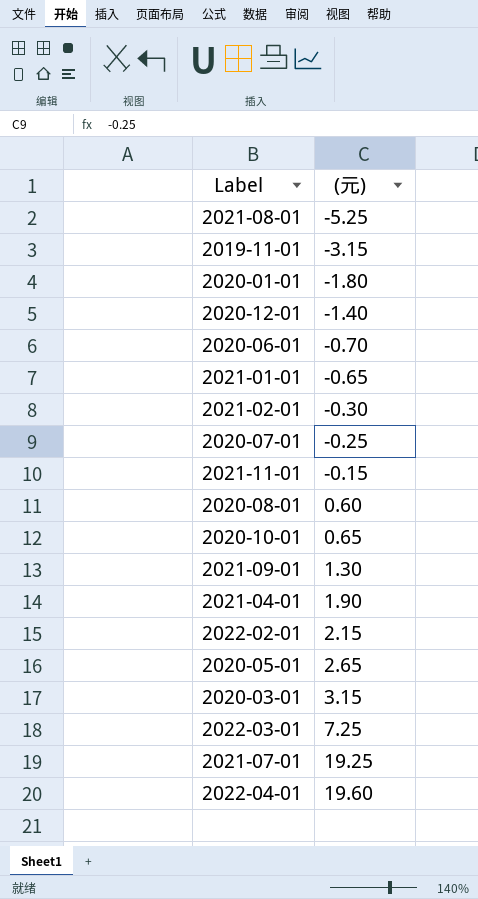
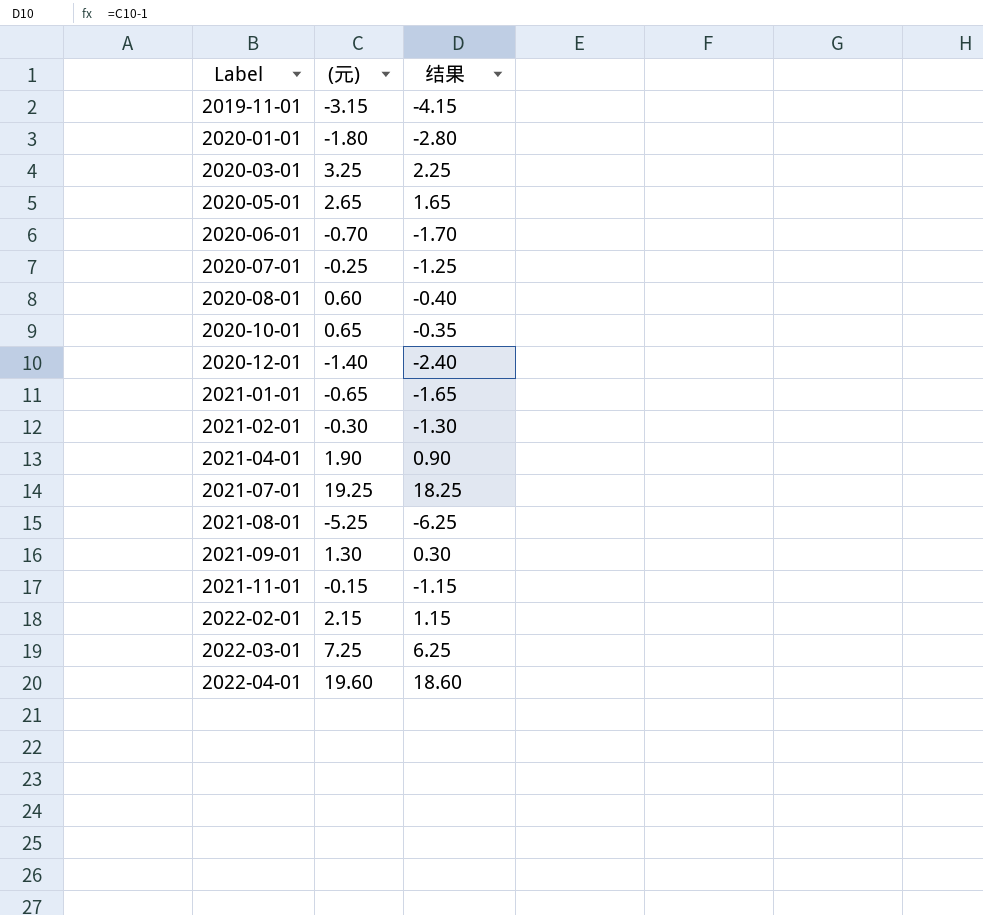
row order: (元) ascending -> Label ascending
column 结果 | formula: none -> [(元)] - 1
2020-03-01 | (元): 3.15 -> 3.25

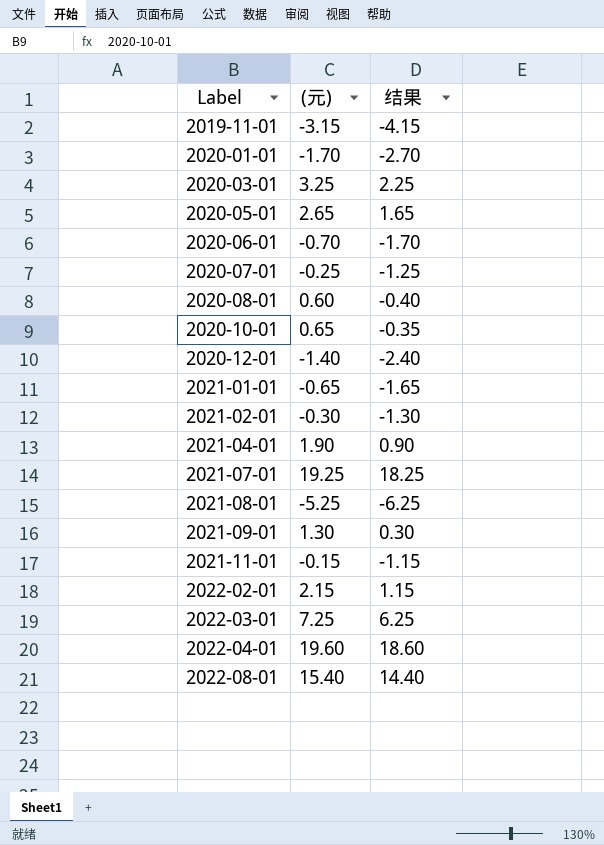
2020-01-01 | (元): -1.80 -> -1.70
2020-01-01 | 结果: -2.80 -> -2.70
row 2022-08-01: none -> 15.40 | 14.40

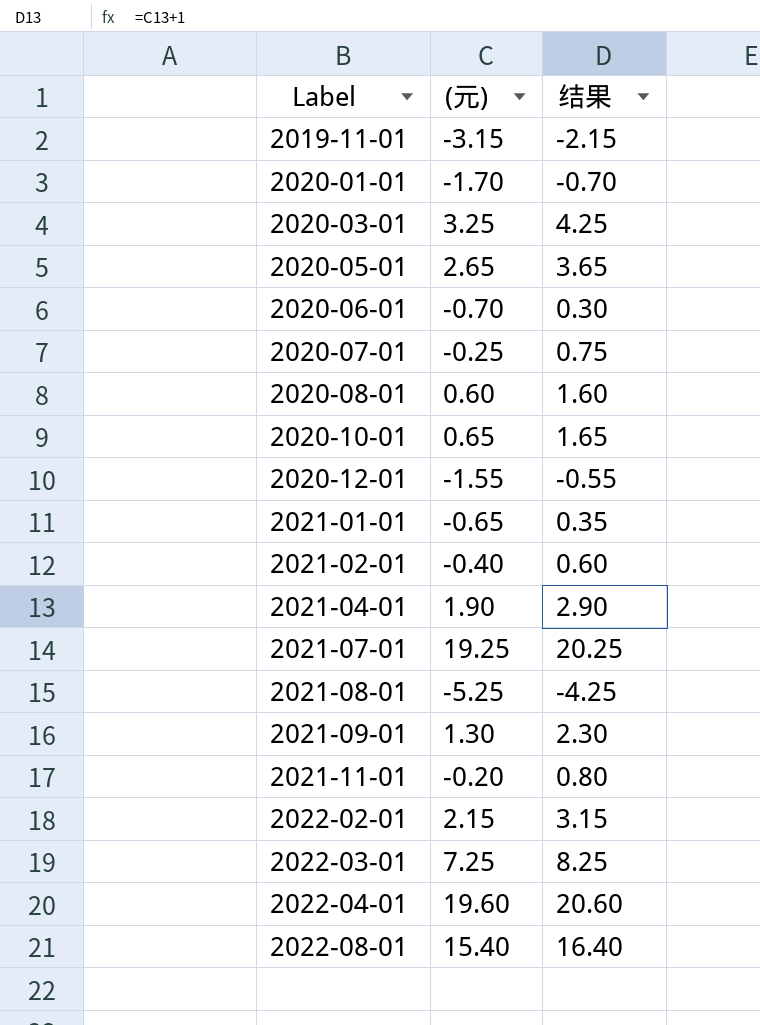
column 结果 | formula: [(元)] - 1 -> [(元)] + 1
2020-12-01 | (元): -1.40 -> -1.55
2021-02-01 | (元): -0.30 -> -0.40
2021-11-01 | (元): -0.15 -> -0.20

